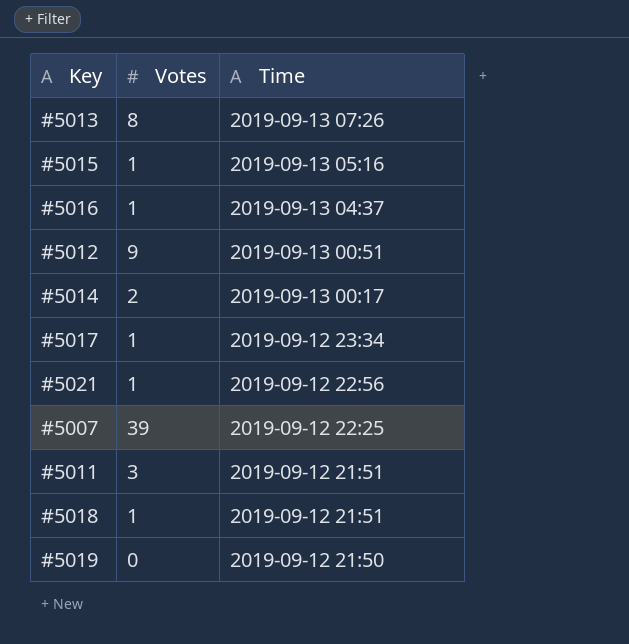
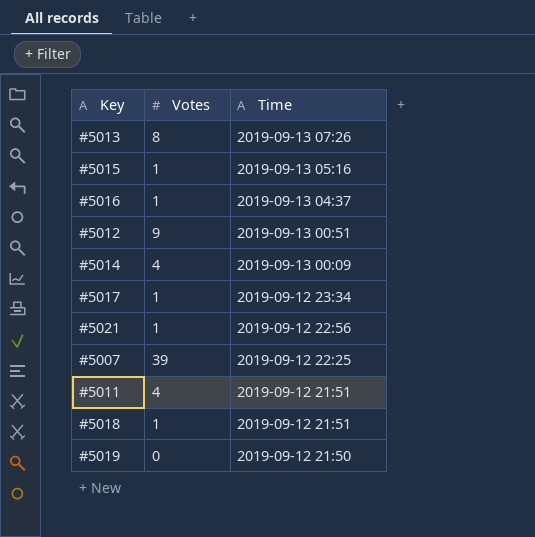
#5014 | Votes: 2 -> 4
#5014 | Time: 2019-09-13 00:17 -> 2019-09-13 00:09
#5011 | Votes: 3 -> 4

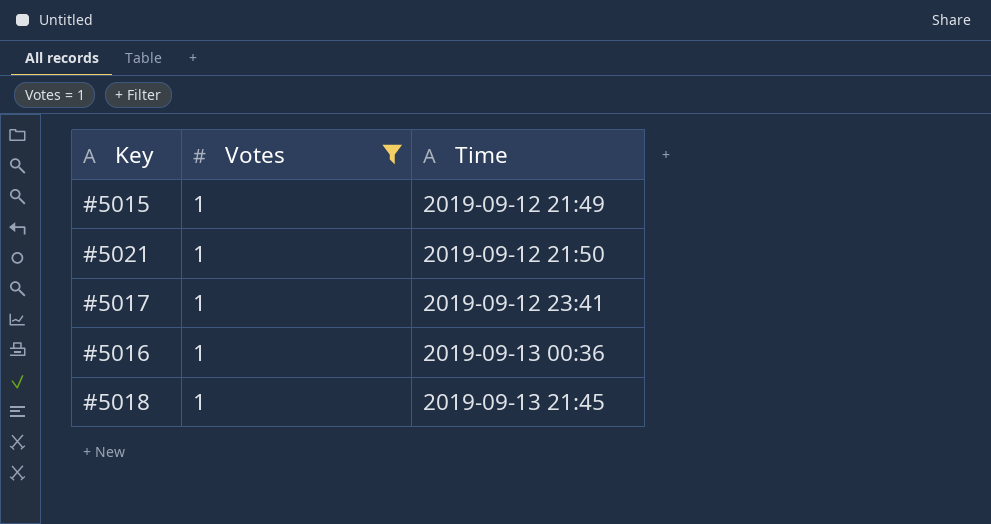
filter: none -> Votes = 1
row order: Time descending -> Time ascending
#5015 | Time: 2019-09-13 05:16 -> 2019-09-12 21:49
#5021 | Time: 2019-09-12 22:56 -> 2019-09-12 21:50
#5017 | Time: 2019-09-12 23:34 -> 2019-09-12 23:41
#5016 | Time: 2019-09-13 04:37 -> 2019-09-13 00:36
#5018 | Time: 2019-09-12 21:51 -> 2019-09-13 21:45

